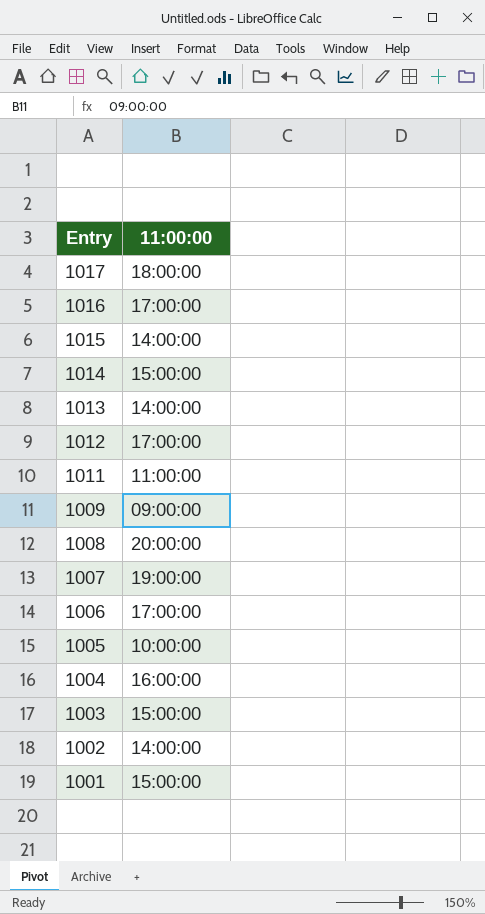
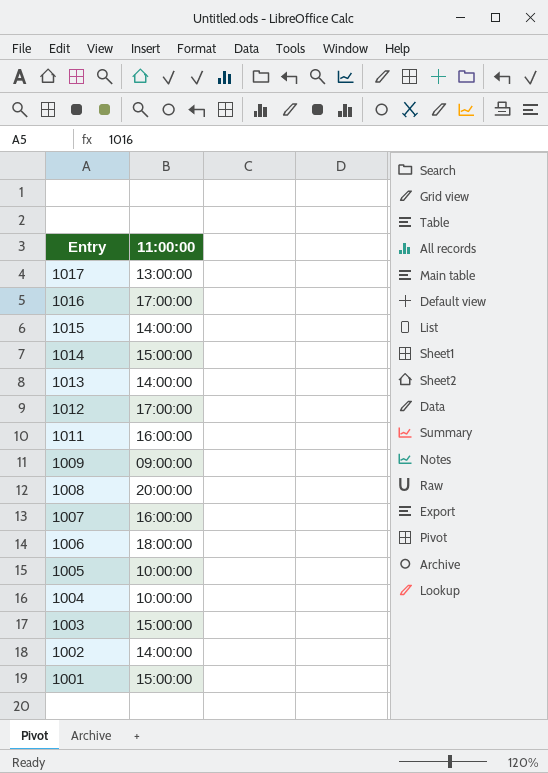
1017 | 11:00:00: 18:00:00 -> 13:00:00
1011 | 11:00:00: 11:00:00 -> 16:00:00
1007 | 11:00:00: 19:00:00 -> 16:00:00
1006 | 11:00:00: 17:00:00 -> 18:00:00
1004 | 11:00:00: 16:00:00 -> 10:00:00

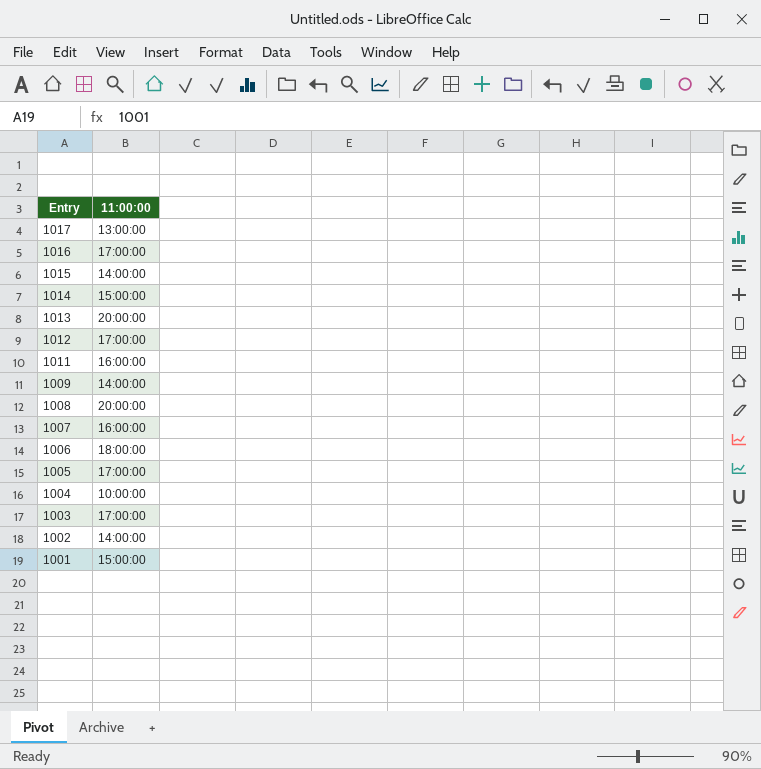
1013 | 11:00:00: 14:00:00 -> 20:00:00
1009 | 11:00:00: 09:00:00 -> 14:00:00
1005 | 11:00:00: 10:00:00 -> 17:00:00
1003 | 11:00:00: 15:00:00 -> 17:00:00

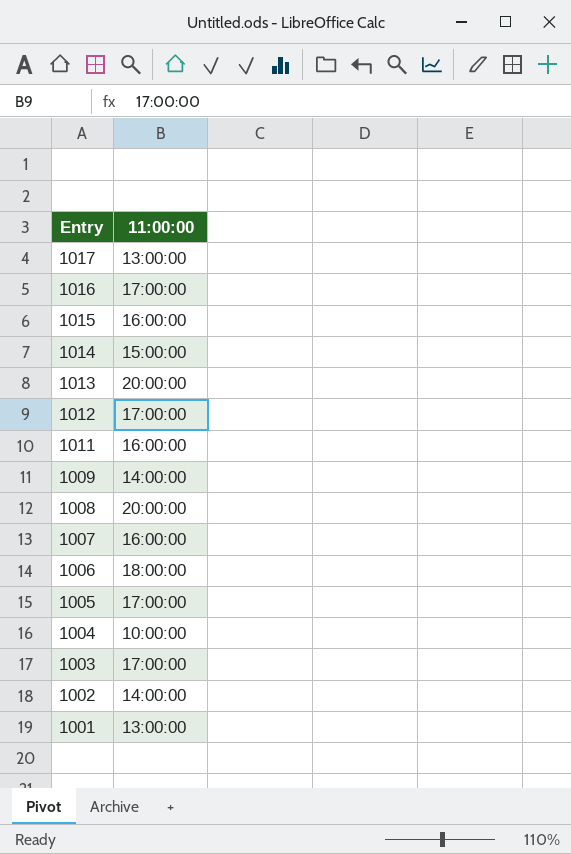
1015 | 11:00:00: 14:00:00 -> 16:00:00
1001 | 11:00:00: 15:00:00 -> 13:00:00

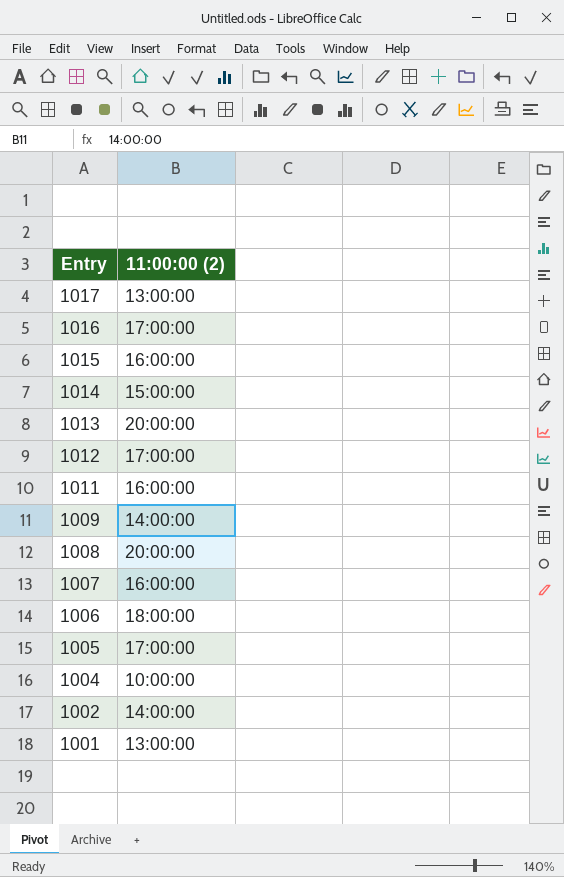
column name: 11:00:00 -> 11:00:00 (2)
row 1003: 17:00:00 -> none

